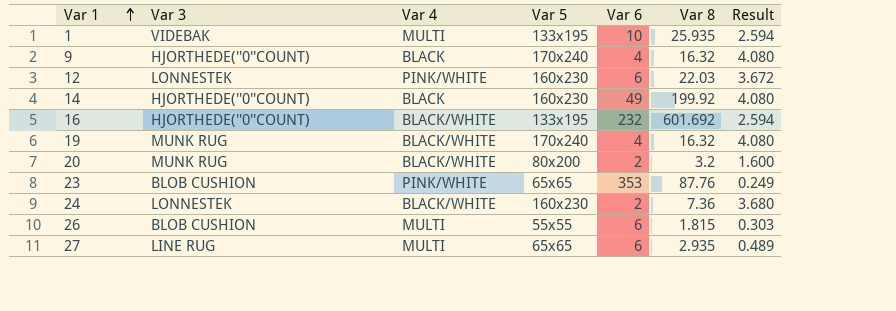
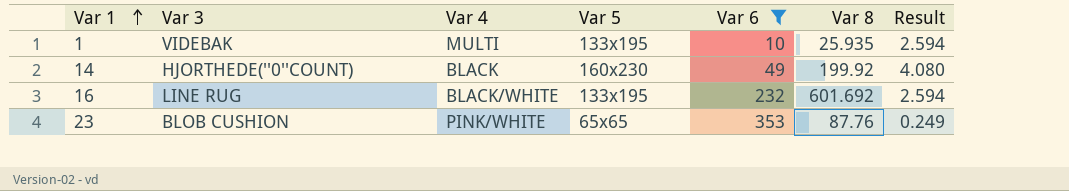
filter: none -> Var 6 >= 10
16 | Var 3: HJORTHEDE(''0''COUNT) -> LINE RUG

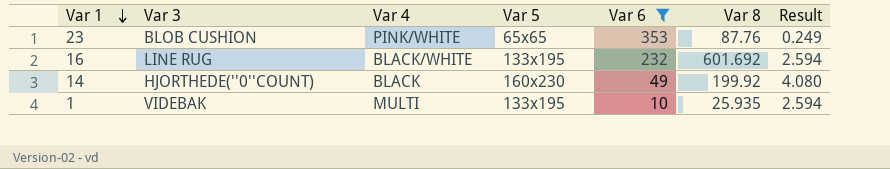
row order: Var 1 ascending -> Var 1 descending

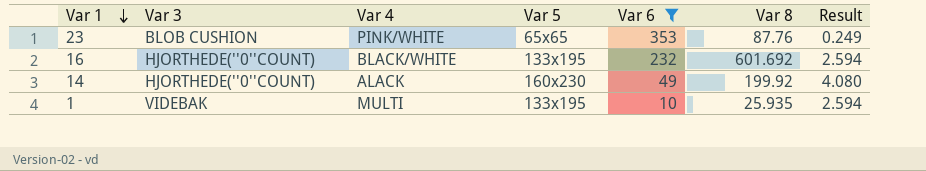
16 | Var 3: LINE RUG -> HJORTHEDE(''0''COUNT)
14 | Var 4: BLACK -> ALACK

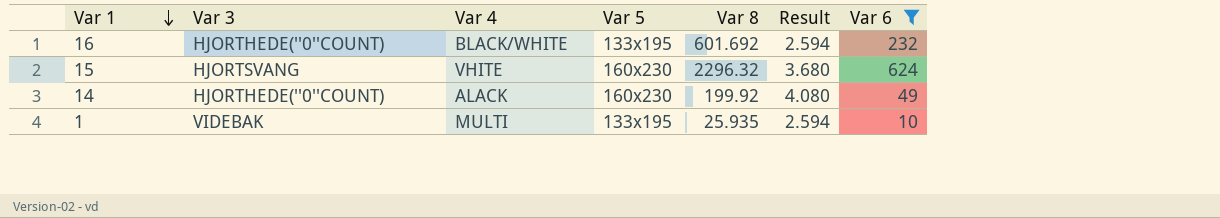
column Var 6 | position: 5 -> 7
row 23: BLOB CUSHION | PINK/WHITE | 65x65 | 353 | 87.76 | 0.249 -> none
row 15: none -> HJORTSVANG | VHITE | 160x230 | 2296.32 | 3.680 | 624

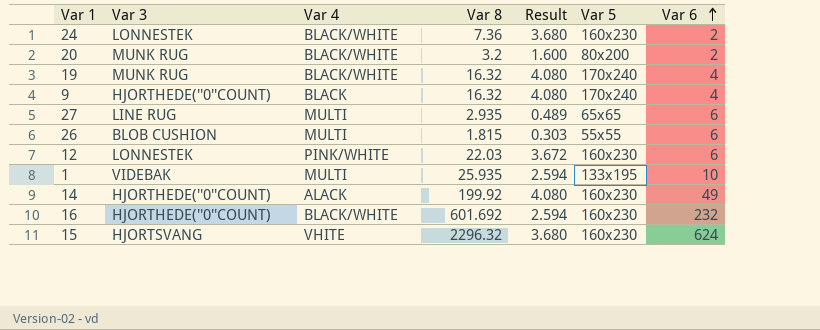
filter: Var 6 >= 10 -> none
row order: Var 1 descending -> Var 6 ascending
column Var 5 | position: 4 -> 6
16 | Var 5: 133x195 -> 160x230

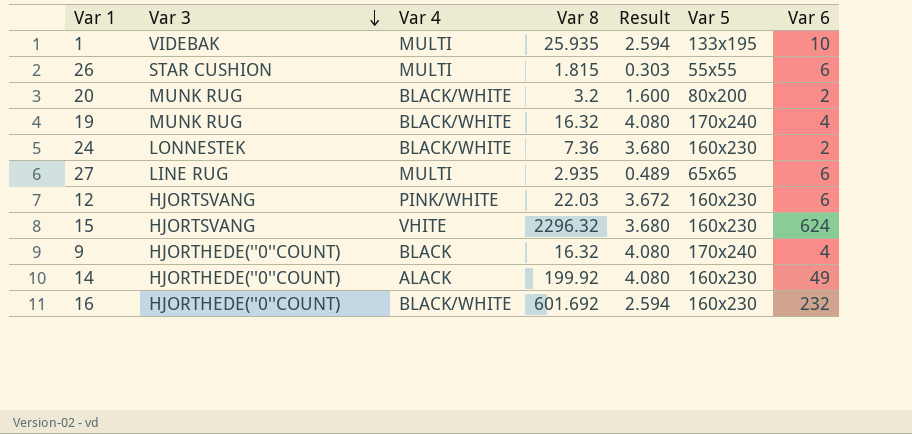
row order: Var 6 ascending -> Var 3 descending
26 | Var 3: BLOB CUSHION -> STAR CUSHION
12 | Var 3: LONNESTEK -> HJORTSVANG

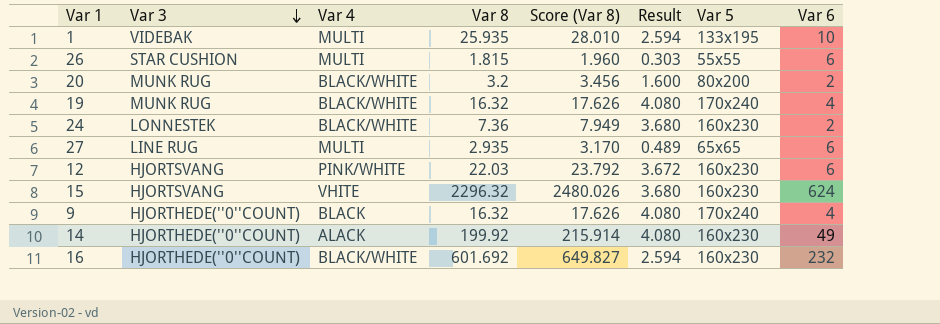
column Score (Var 8) | formula: none -> [Var 8] * 1.08

